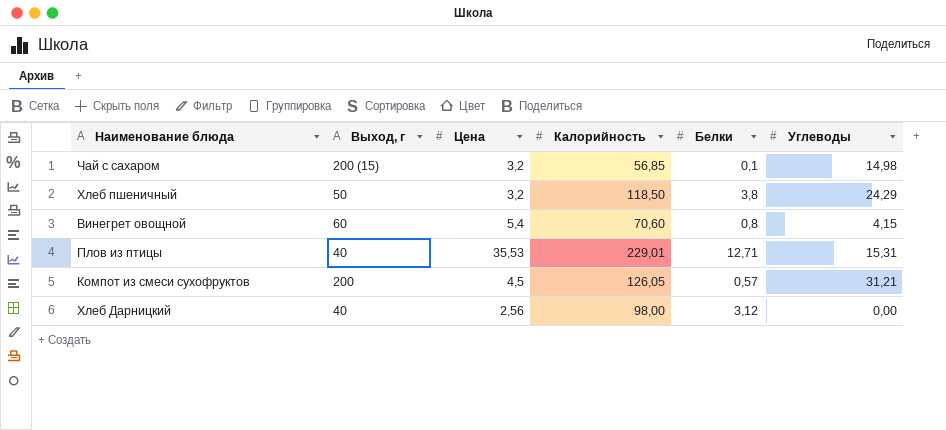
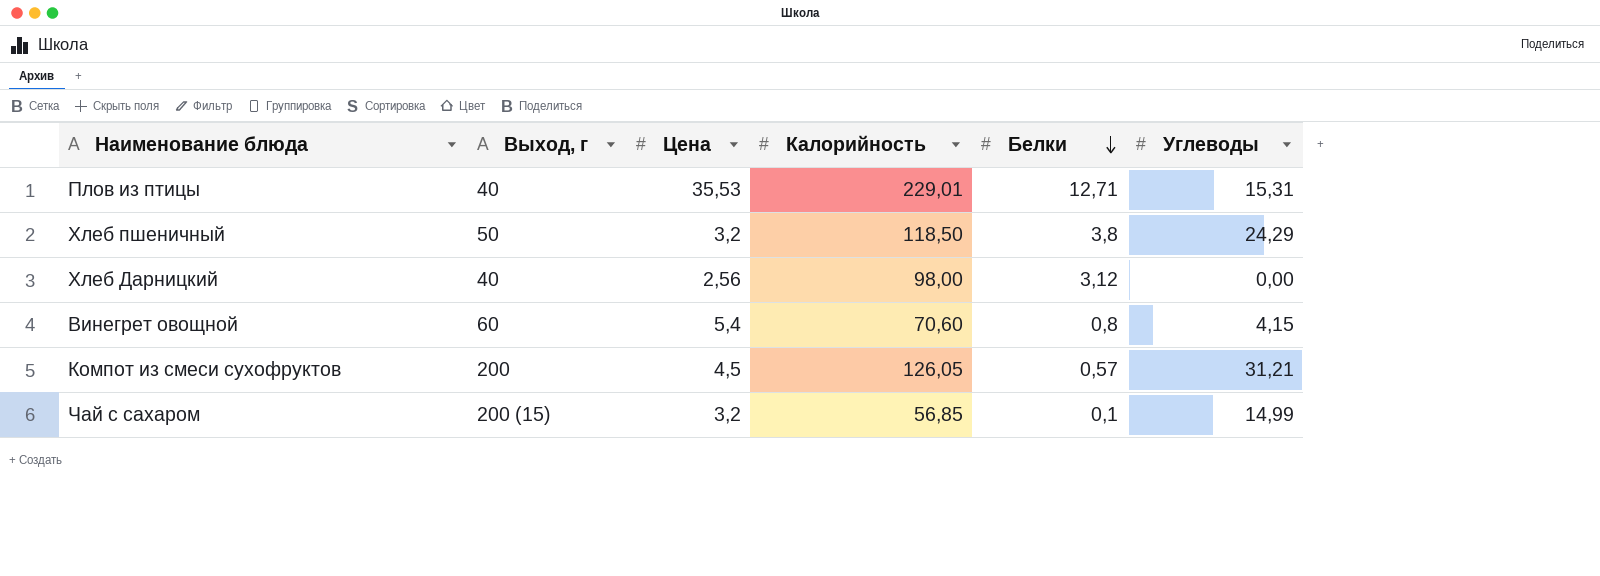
row order: none -> Белки descending
Чай с сахаром | Углеводы: 14,98 -> 14,99

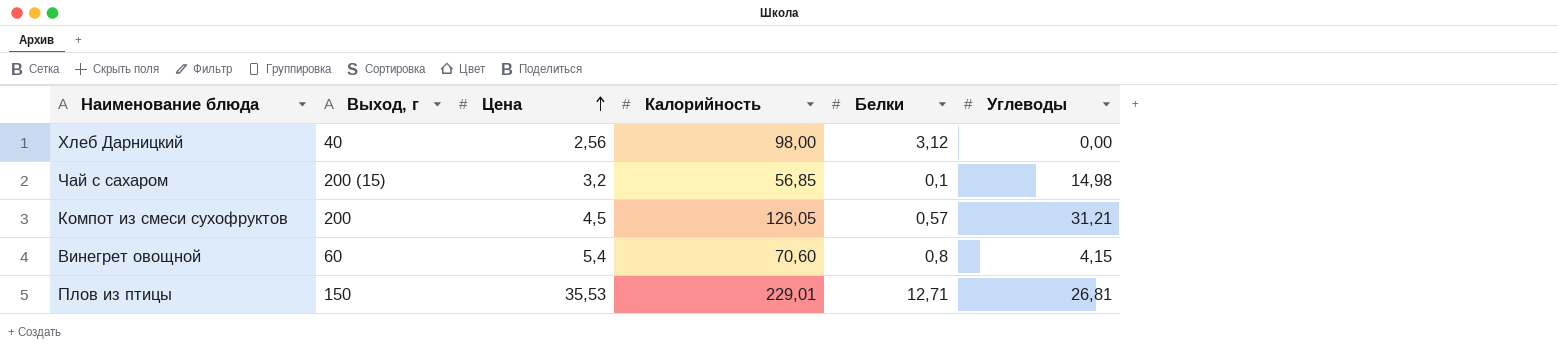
row order: Белки descending -> Цена ascending
row Хлеб пшеничный: 50 | 3,2 | 118,50 | 3,8 | 24,29 -> none
Чай с сахаром | Углеводы: 14,99 -> 14,98
Плов из птицы | Выход, г: 40 -> 150
Плов из птицы | Углеводы: 15,31 -> 26,81

